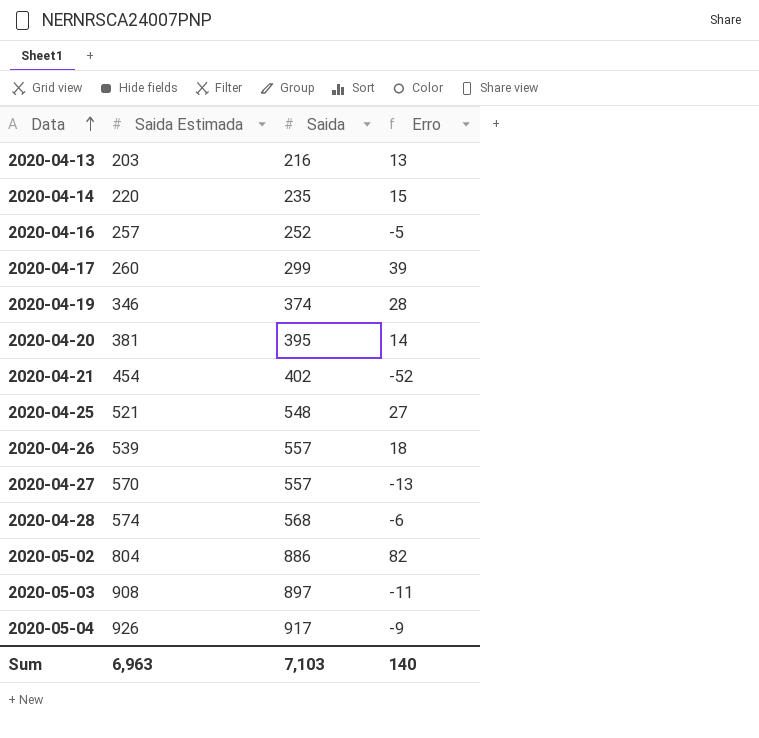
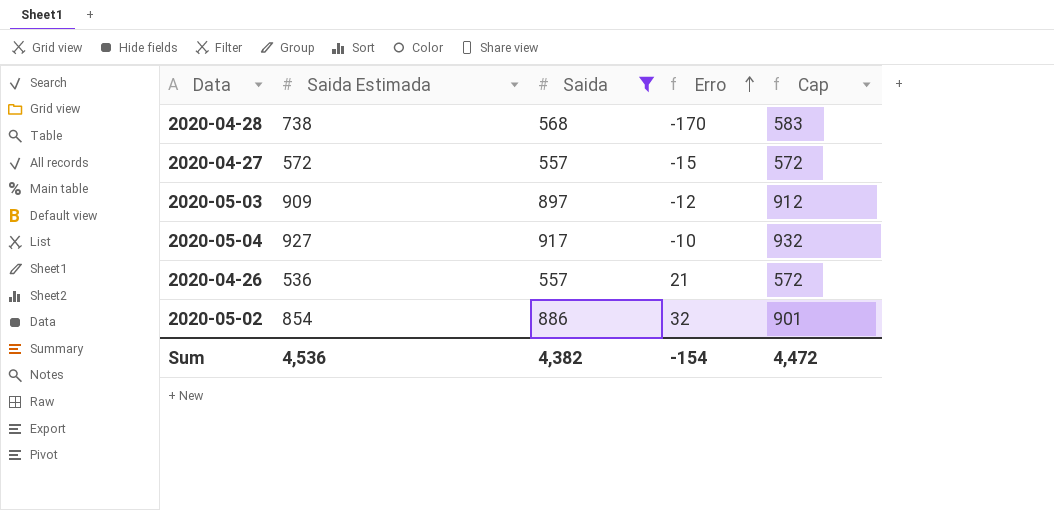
filter: none -> Saida >= 557
row order: Data ascending -> Erro ascending
column Cap | formula: none -> [Saida] + 15
2020-04-28 | Saida Estimada: 574 -> 738
2020-04-28 | Erro: -6 -> -170
2020-04-27 | Saida Estimada: 570 -> 572
2020-04-27 | Erro: -13 -> -15
2020-05-03 | Saida Estimada: 908 -> 909
2020-05-03 | Erro: -11 -> -12
2020-05-04 | Saida Estimada: 926 -> 927
2020-05-04 | Erro: -9 -> -10
2020-04-26 | Saida Estimada: 539 -> 536
2020-04-26 | Erro: 18 -> 21
2020-05-02 | Saida Estimada: 804 -> 854
2020-05-02 | Erro: 82 -> 32
Sum | Saida Estimada: 6,963 -> 4,536
Sum | Saida: 7,103 -> 4,382
Sum | Erro: 140 -> -154

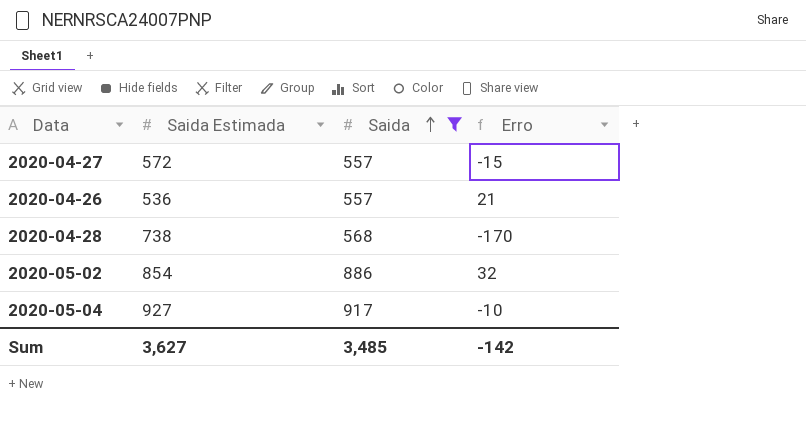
row order: Erro ascending -> Saida ascending
column Cap | formula: [Saida] + 15 -> none
row 2020-05-03: 909 | 897 | -12 | 912 -> none
Sum | Saida Estimada: 4,536 -> 3,627
Sum | Saida: 4,382 -> 3,485
Sum | Erro: -154 -> -142

